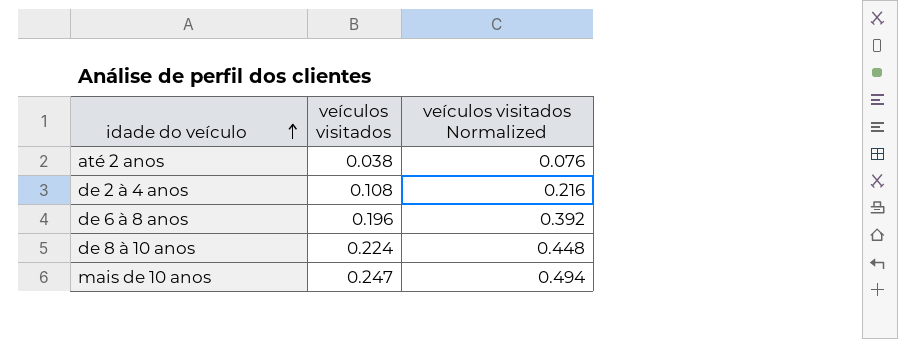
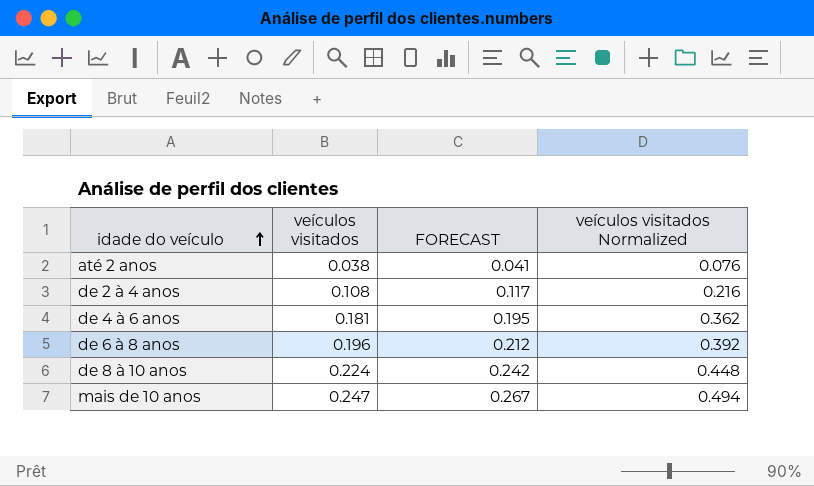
column FORECAST | formula: none -> [veículos visitados] * 1.08
row de 4 à 6 anos: none -> 0.181 | 0.195 | 0.362

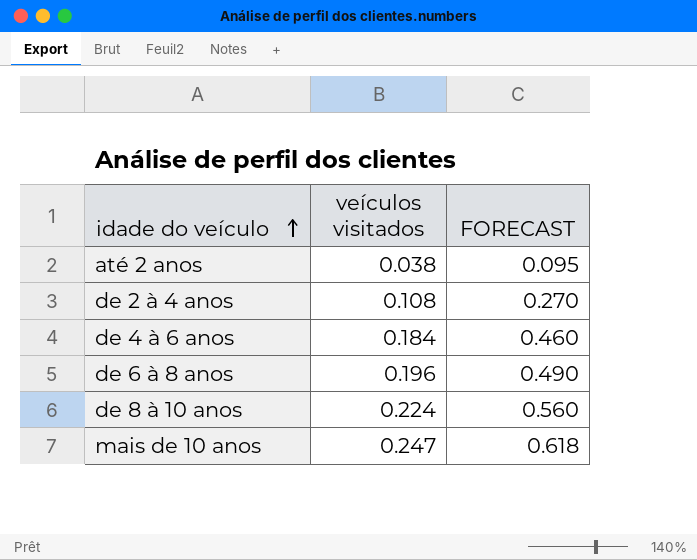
column veículos visitados Normalized | formula: [veículos visitados] * 2 -> none
column FORECAST | formula: [veículos visitados] * 1.08 -> [veículos visitados] * 2.5
de 4 à 6 anos | veículos visitados: 0.181 -> 0.184

